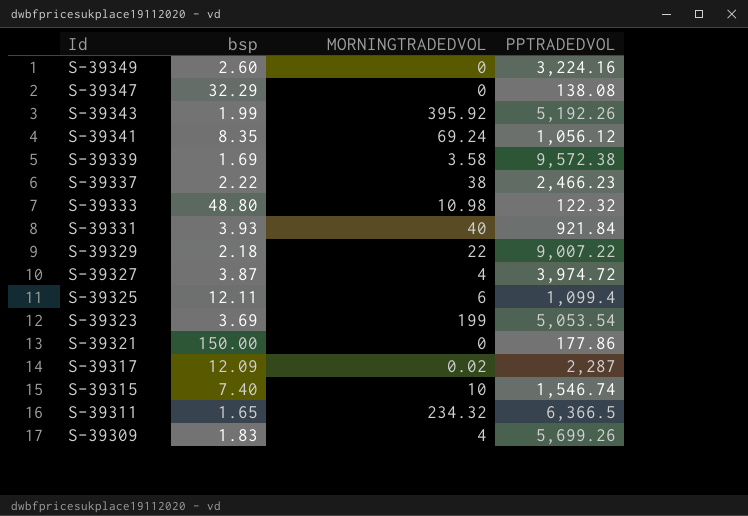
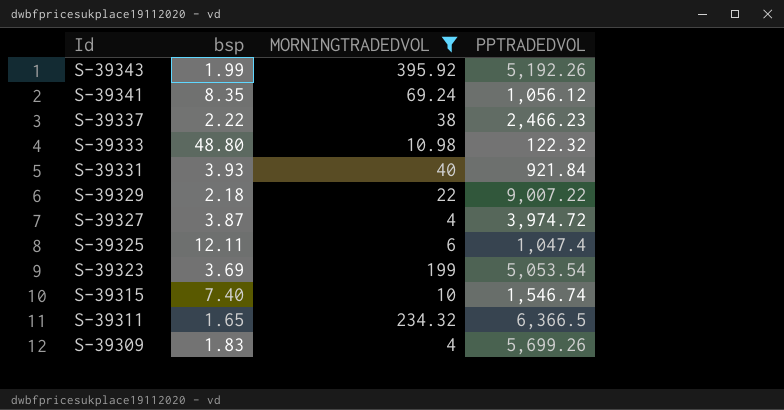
filter: none -> MORNINGTRADEDVOL >= 4
S-39325 | PPTRADEDVOL: 1,099.4 -> 1,047.4

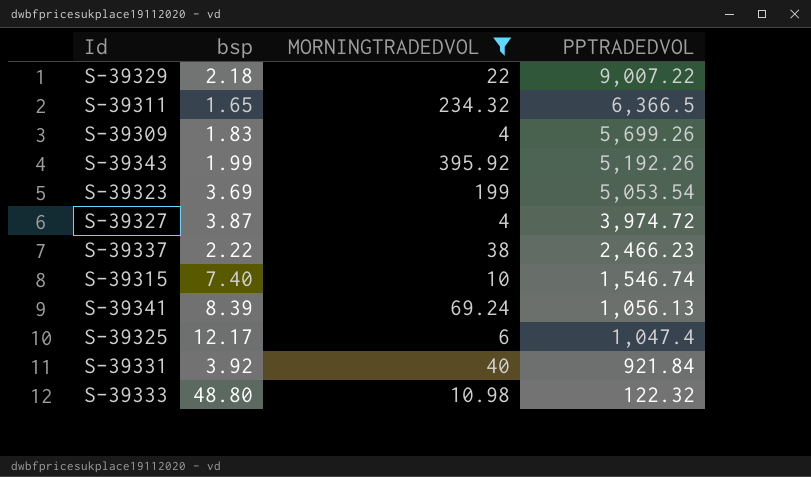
row order: Id descending -> PPTRADEDVOL descending
S-39341 | bsp: 8.35 -> 8.39
S-39341 | PPTRADEDVOL: 1,056.12 -> 1,056.13
S-39325 | bsp: 12.11 -> 12.17
S-39331 | bsp: 3.93 -> 3.92

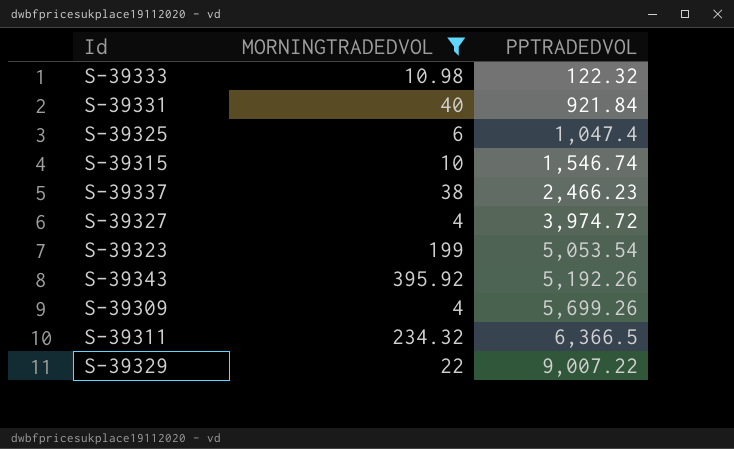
row order: PPTRADEDVOL descending -> PPTRADEDVOL ascending
column bsp | position: 2 -> none
row S-39341: 8.39 | 69.24 | 1,056.13 -> none

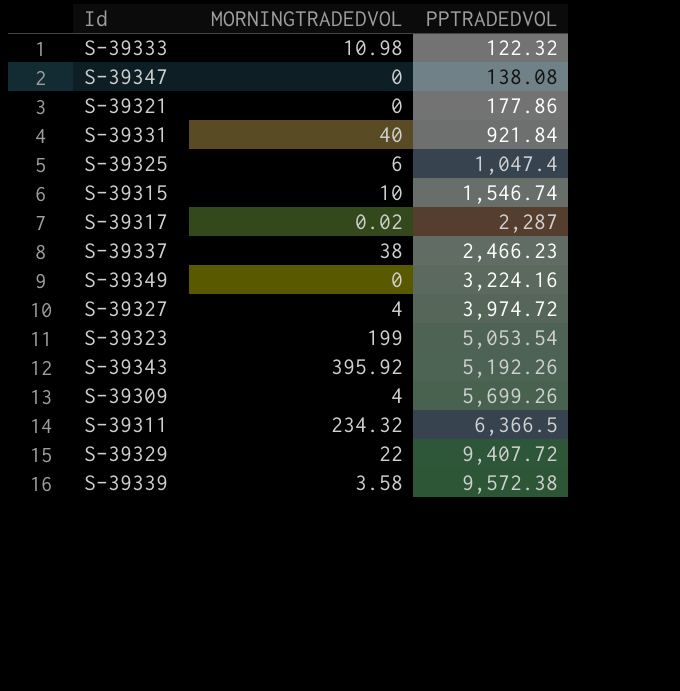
filter: MORNINGTRADEDVOL >= 4 -> none
S-39329 | PPTRADEDVOL: 9,007.22 -> 9,407.72

